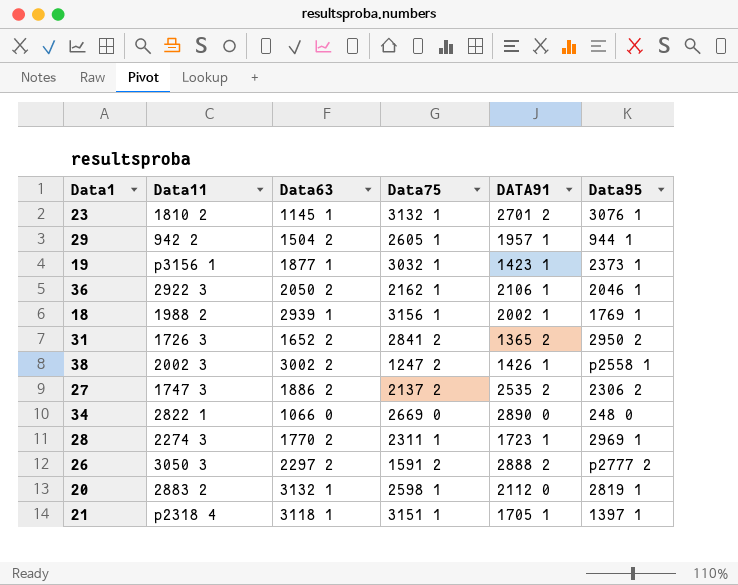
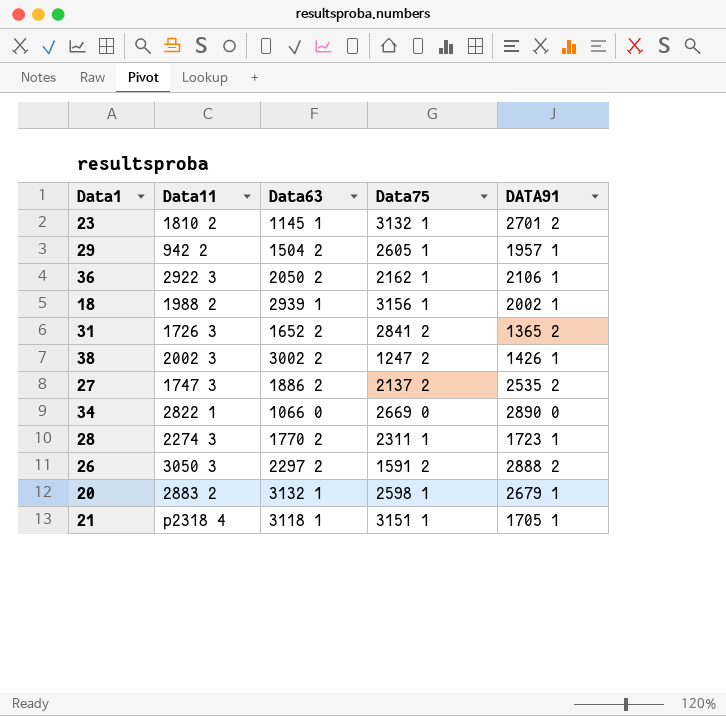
column Data95 | position: 6 -> none
row 19: p3156 1 | 1877 1 | 3032 1 | 1423 1 | 2373 1 -> none
20 | DATA91: 2112 0 -> 2679 1

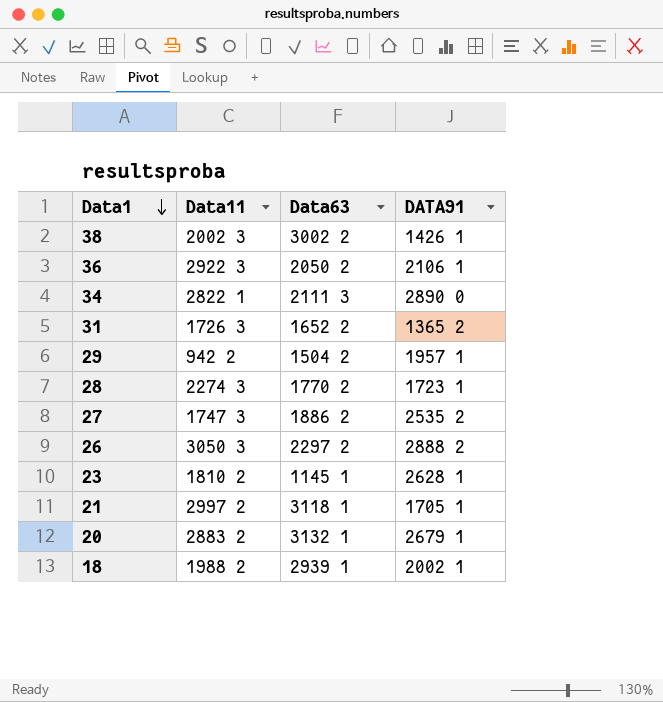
row order: none -> Data1 descending
column Data75 | position: 4 -> none
34 | Data63: 1066 0 -> 2111 3
23 | DATA91: 2701 2 -> 2628 1
21 | Data11: p2318 4 -> 2997 2

